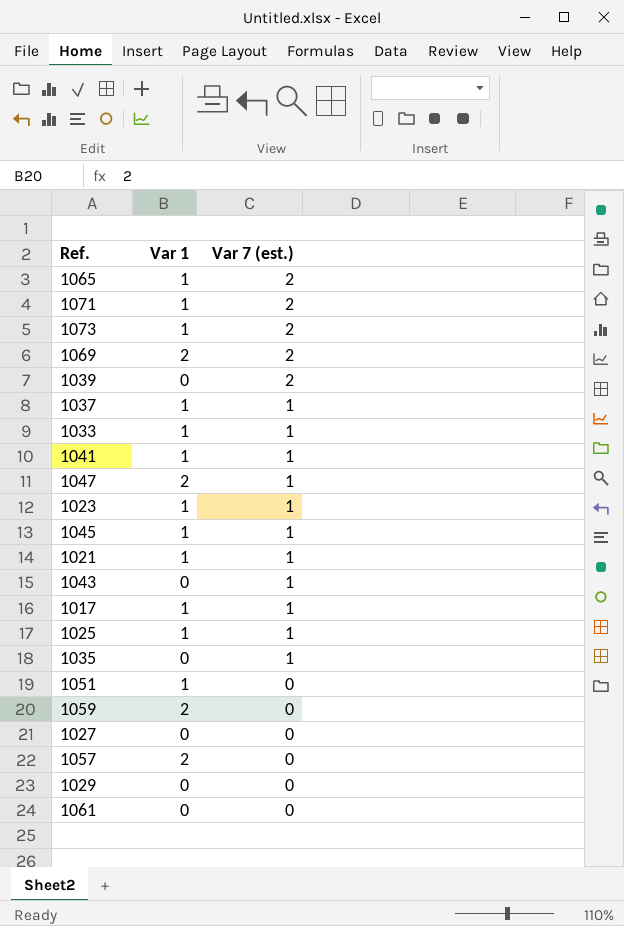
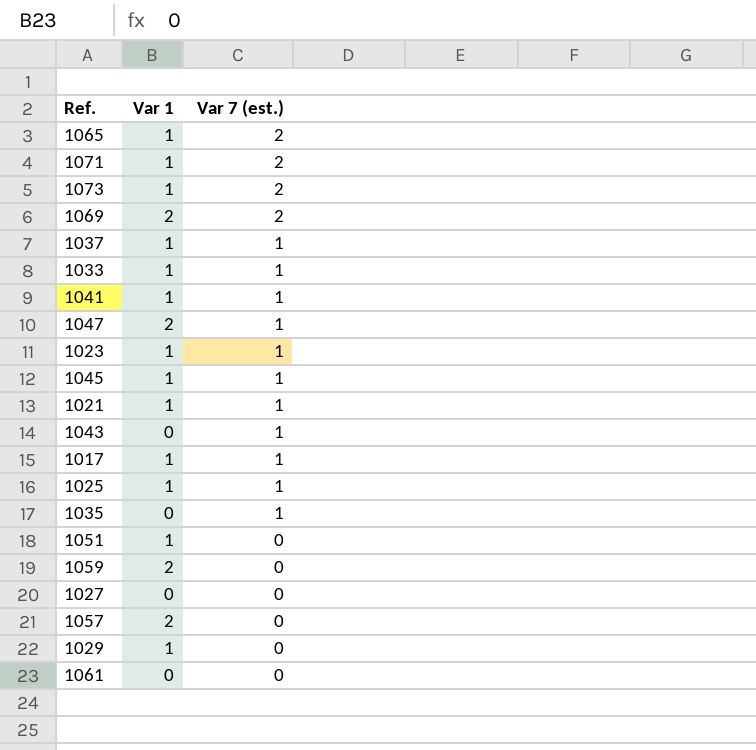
row 1039: 0 | 2 -> none
1029 | Var 1: 0 -> 1

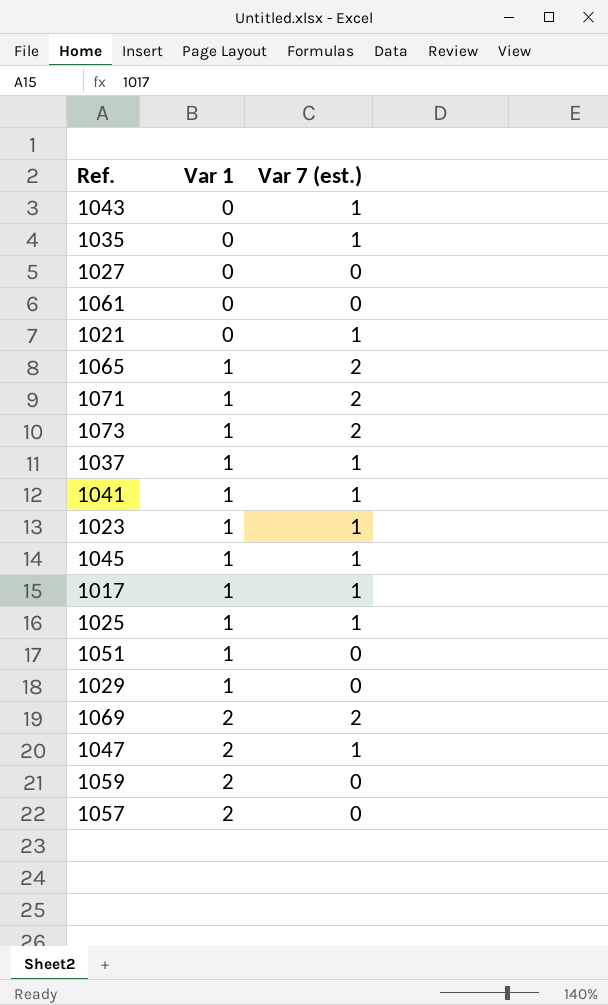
row order: Var 7 (est.) descending -> Var 1 ascending
row 1033: 1 | 1 -> none
1021 | Var 1: 1 -> 0

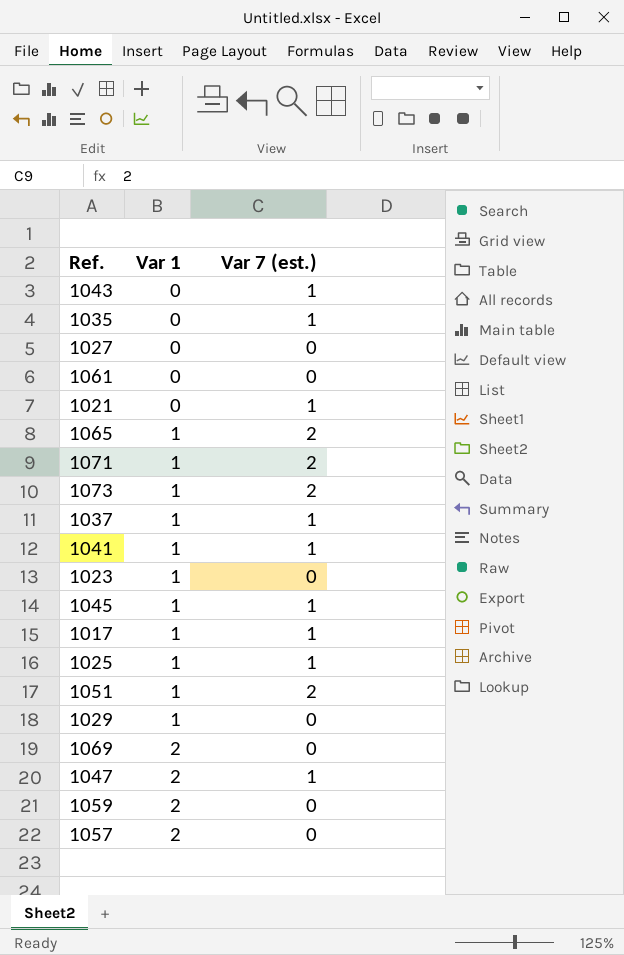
1023 | Var 7 (est.): 1 -> 0
1051 | Var 7 (est.): 0 -> 2
1069 | Var 7 (est.): 2 -> 0

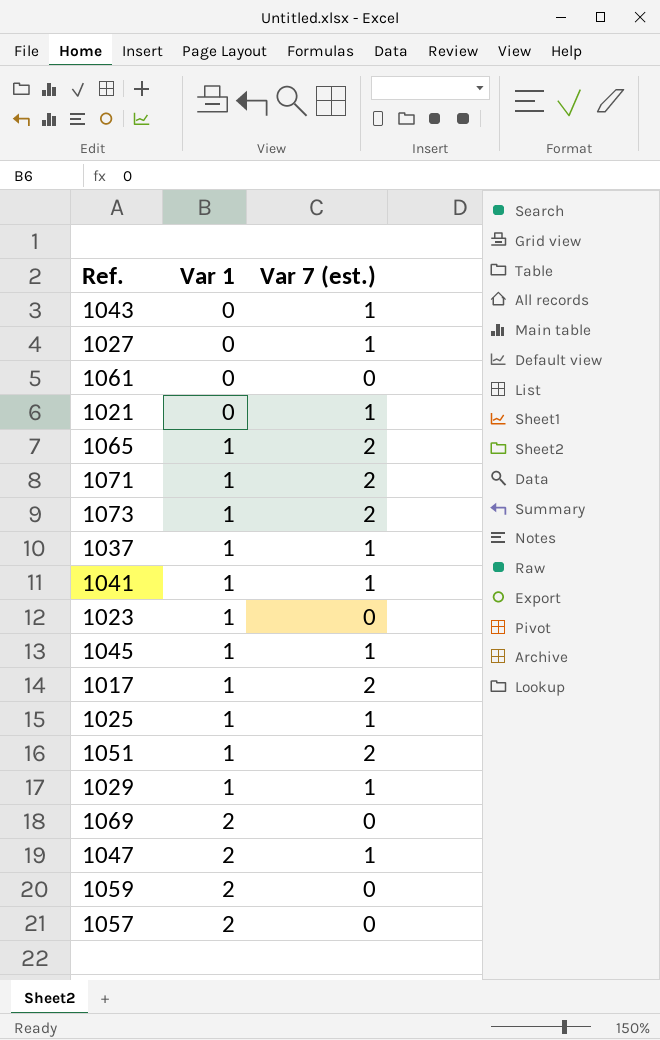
row 1035: 0 | 1 -> none
1027 | Var 7 (est.): 0 -> 1
1017 | Var 7 (est.): 1 -> 2
1029 | Var 7 (est.): 0 -> 1

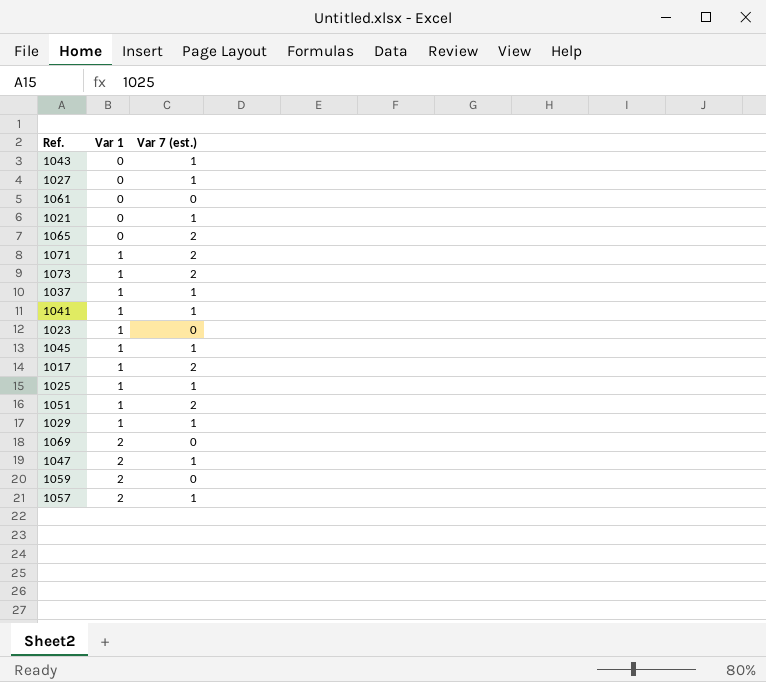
1065 | Var 1: 1 -> 0
1057 | Var 7 (est.): 0 -> 1

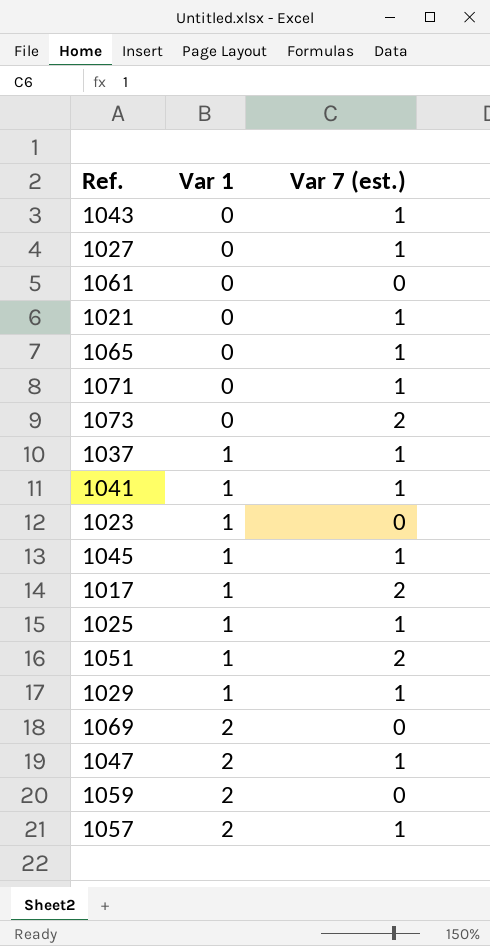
1065 | Var 7 (est.): 2 -> 1
1071 | Var 1: 1 -> 0
1071 | Var 7 (est.): 2 -> 1
1073 | Var 1: 1 -> 0

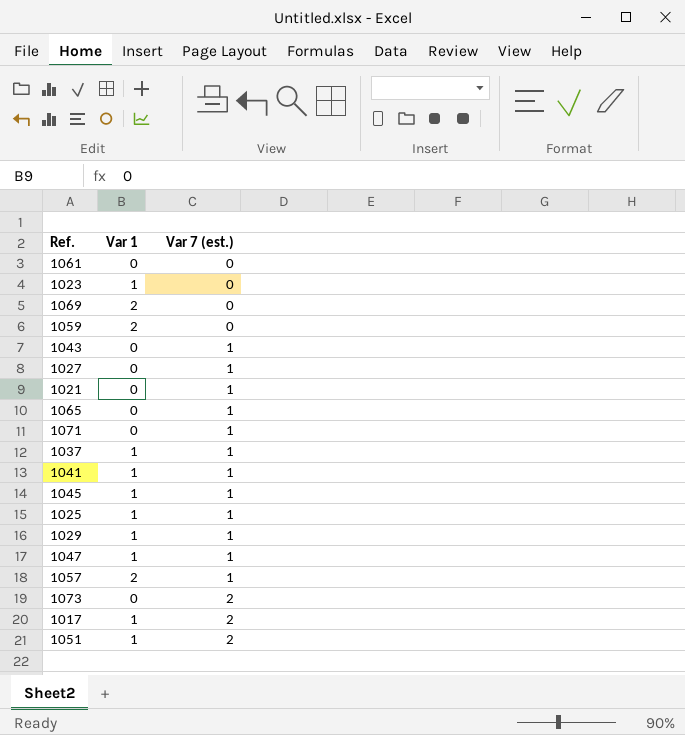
row order: Var 1 ascending -> Var 7 (est.) ascending
1047 | Var 1: 2 -> 1

